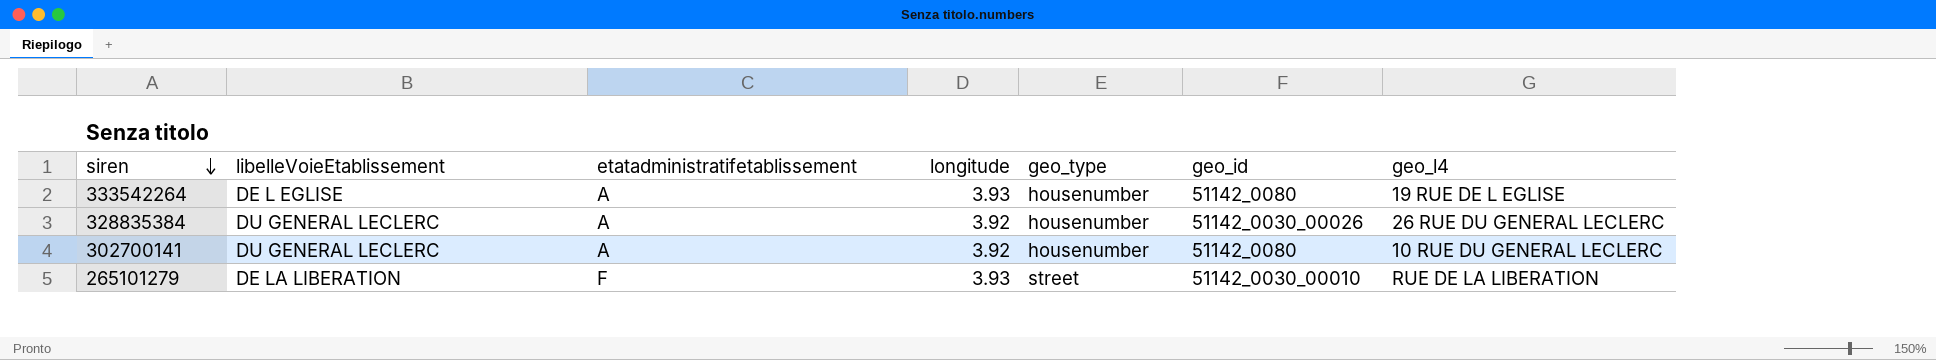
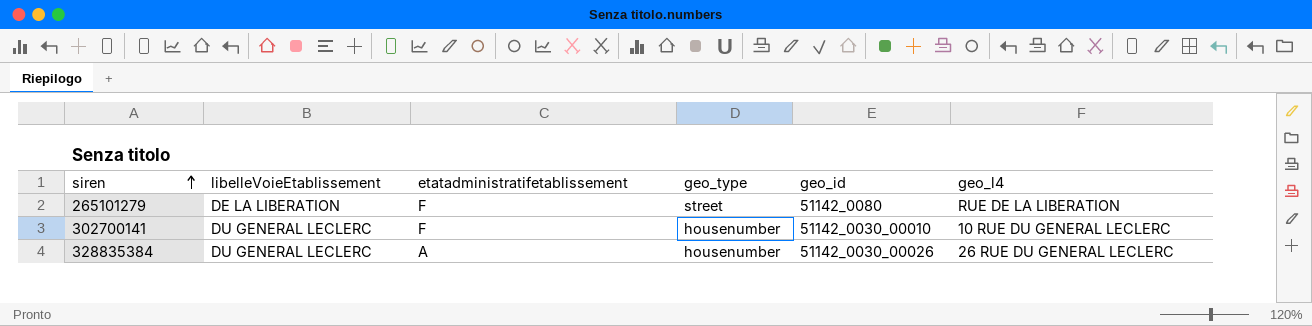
row order: siren descending -> siren ascending
column longitude | position: 4 -> none
row 333542264: DE L EGLISE | A | 3.93 | housenumber | 51142_0080 | 19 RUE DE L EGLISE -> none
265101279 | geo_id: 51142_0030_00010 -> 51142_0080
302700141 | etatadministratifetablissement: A -> F
302700141 | geo_id: 51142_0080 -> 51142_0030_00010

